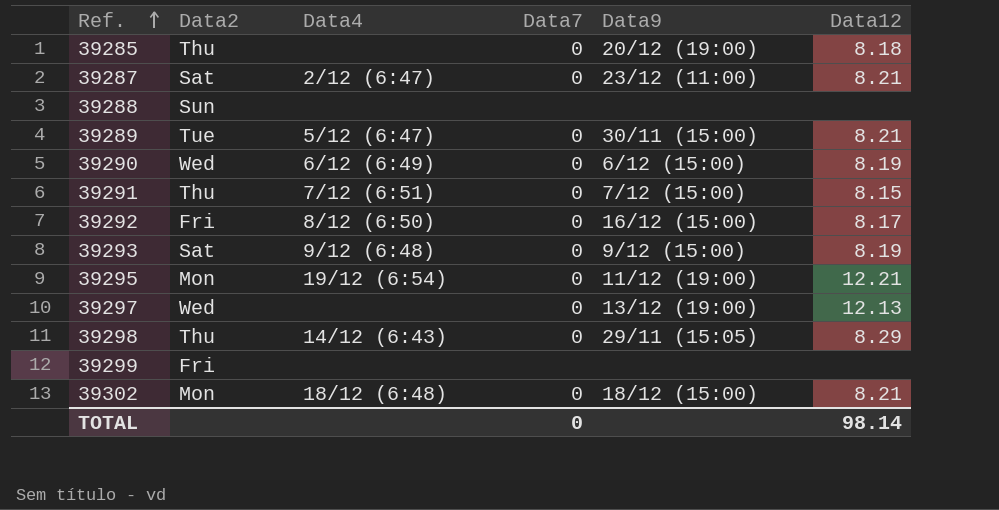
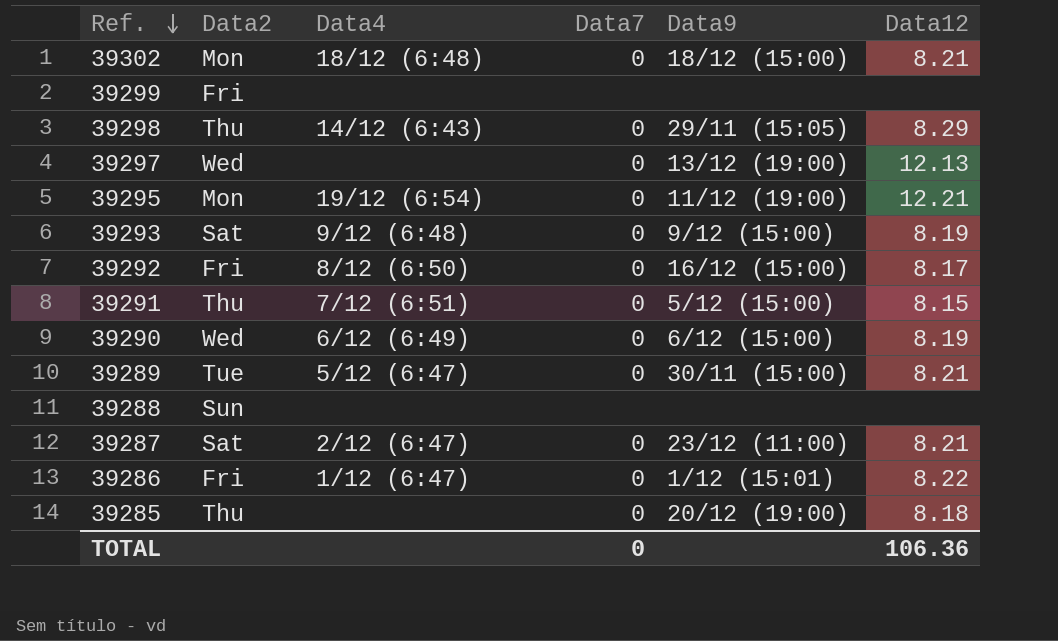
row order: Ref. ascending -> Ref. descending
39291 | Data9: 7/12 (15:00) -> 5/12 (15:00)
row 39286: none -> Fri | 1/12 (6:47) | 0 | 1/12 (15:01) | 8.22
TOTAL | Data12: 98.14 -> 106.36

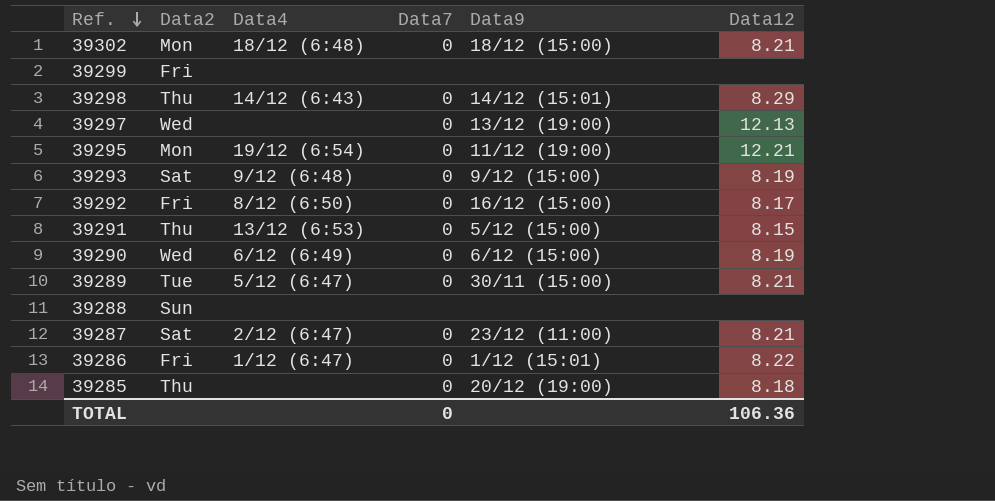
39298 | Data9: 29/11 (15:05) -> 14/12 (15:01)
39291 | Data4: 7/12 (6:51) -> 13/12 (6:53)

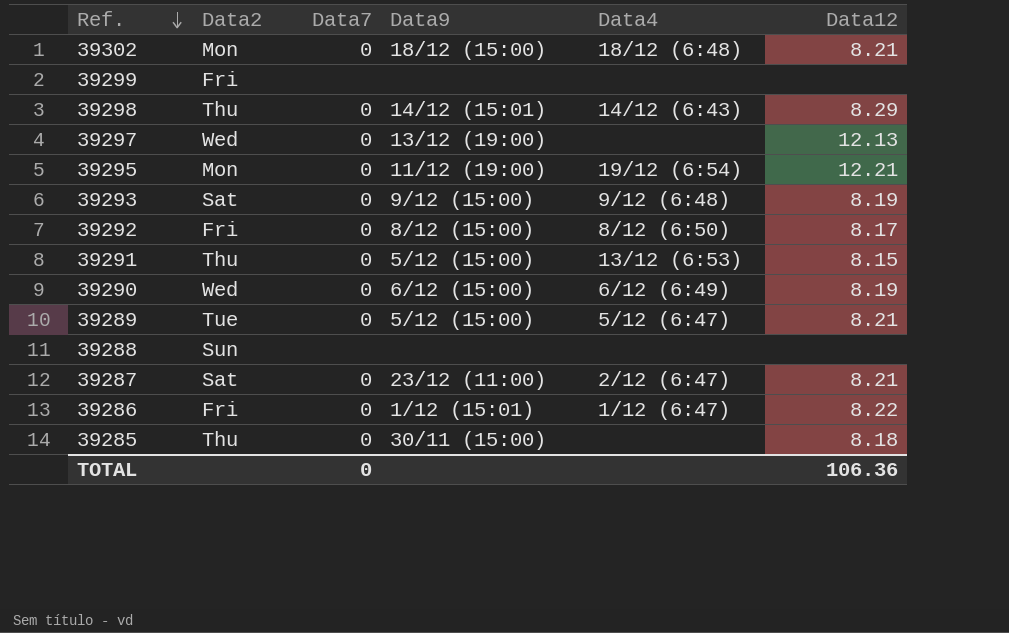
column Data4 | position: 3 -> 5
39292 | Data9: 16/12 (15:00) -> 8/12 (15:00)
39289 | Data9: 30/11 (15:00) -> 5/12 (15:00)
39285 | Data9: 20/12 (19:00) -> 30/11 (15:00)

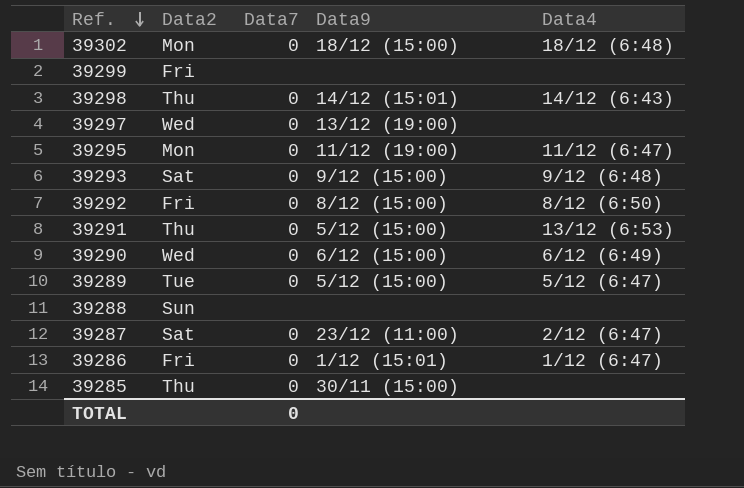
column Data12 | position: 6 -> none
39295 | Data4: 19/12 (6:54) -> 11/12 (6:47)

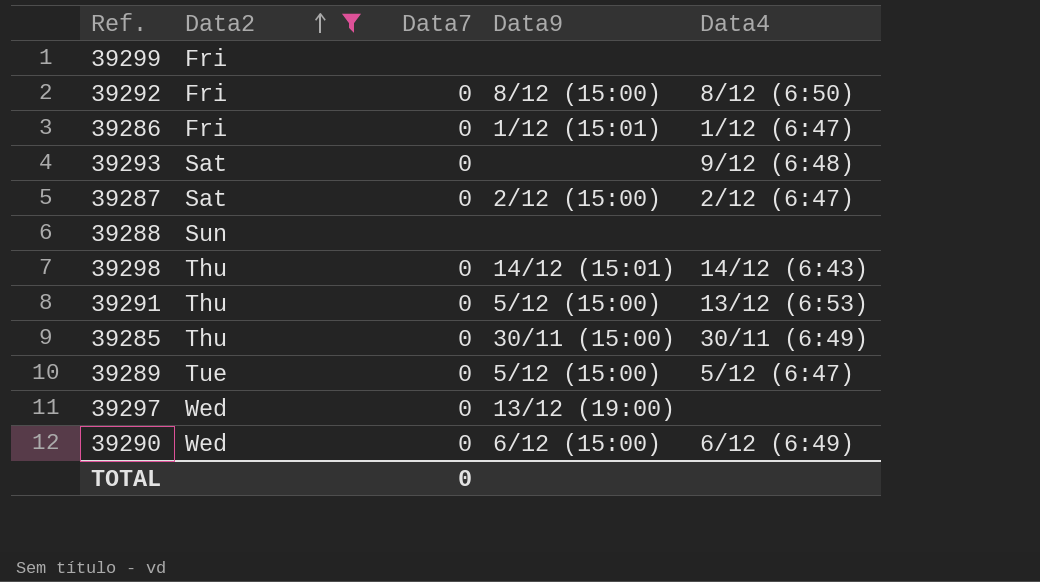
filter: none -> Data2 != Mon
row order: Ref. descending -> Data2 ascending
39293 | Data9: 9/12 (15:00) -> none
39287 | Data9: 23/12 (11:00) -> 2/12 (15:00)
39285 | Data4: none -> 30/11 (6:49)

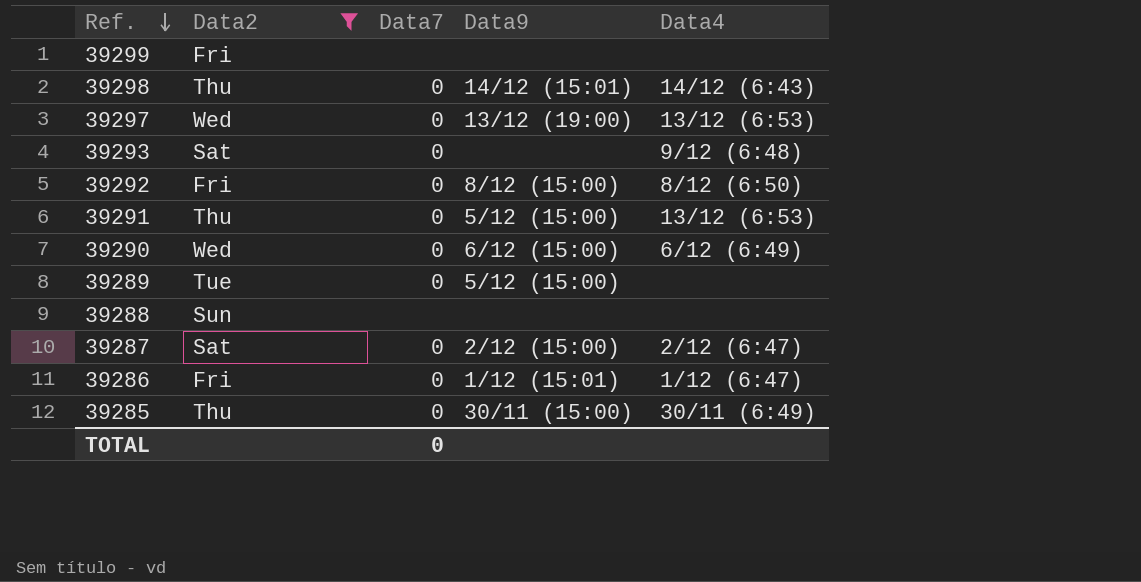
row order: Data2 ascending -> Ref. descending
39297 | Data4: none -> 13/12 (6:53)
39289 | Data4: 5/12 (6:47) -> none

